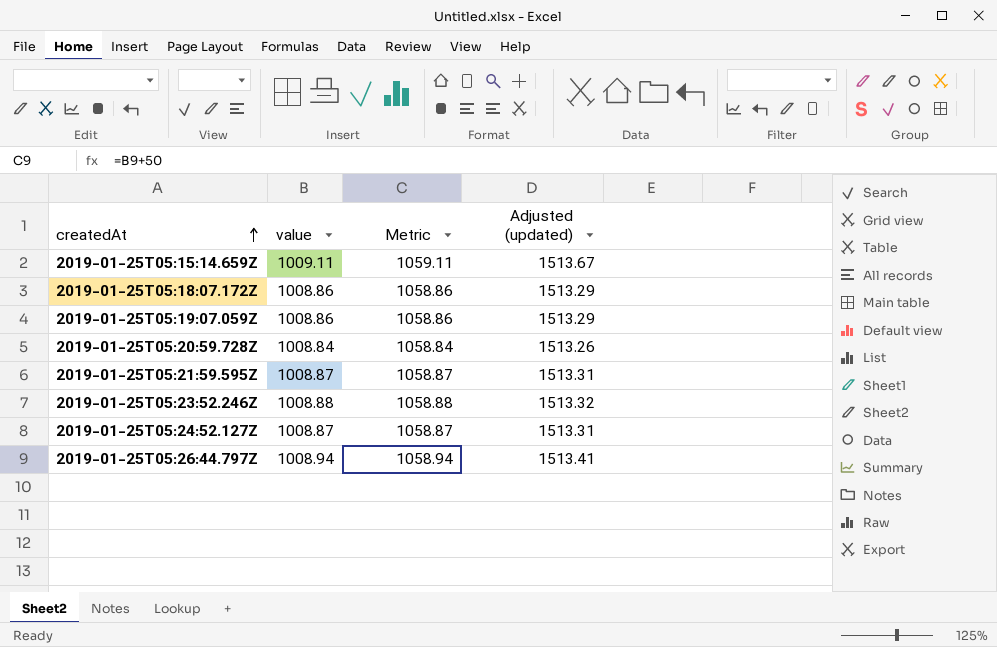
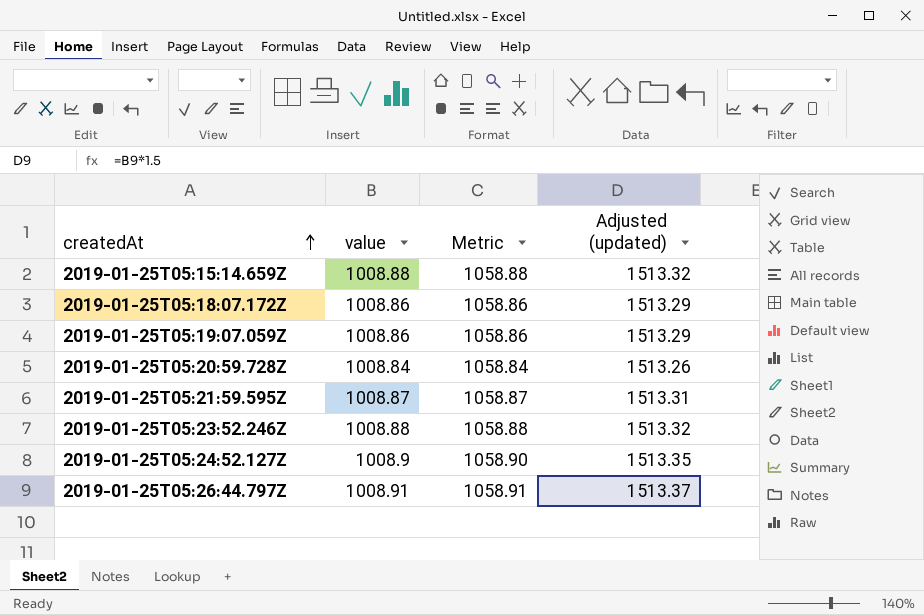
2019-01-25T05:15:14.659Z | value: 1009.11 -> 1008.88
2019-01-25T05:15:14.659Z | Metric: 1059.11 -> 1058.88
2019-01-25T05:15:14.659Z | Adjusted (updated): 1513.67 -> 1513.32
2019-01-25T05:24:52.127Z | value: 1008.87 -> 1008.9
2019-01-25T05:24:52.127Z | Metric: 1058.87 -> 1058.90
2019-01-25T05:24:52.127Z | Adjusted (updated): 1513.31 -> 1513.35
2019-01-25T05:26:44.797Z | value: 1008.94 -> 1008.91
2019-01-25T05:26:44.797Z | Metric: 1058.94 -> 1058.91
2019-01-25T05:26:44.797Z | Adjusted (updated): 1513.41 -> 1513.37

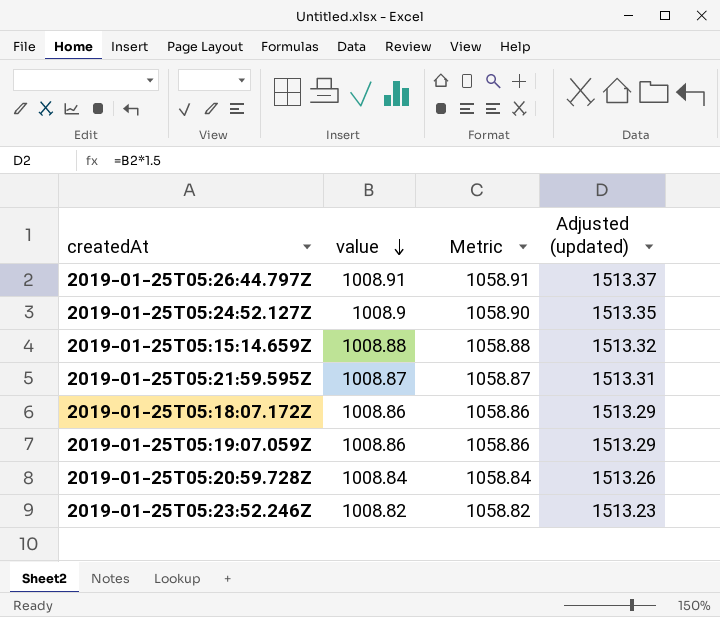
row order: createdAt ascending -> value descending
2019-01-25T05:23:52.246Z | value: 1008.88 -> 1008.82
2019-01-25T05:23:52.246Z | Metric: 1058.88 -> 1058.82
2019-01-25T05:23:52.246Z | Adjusted (updated): 1513.32 -> 1513.23

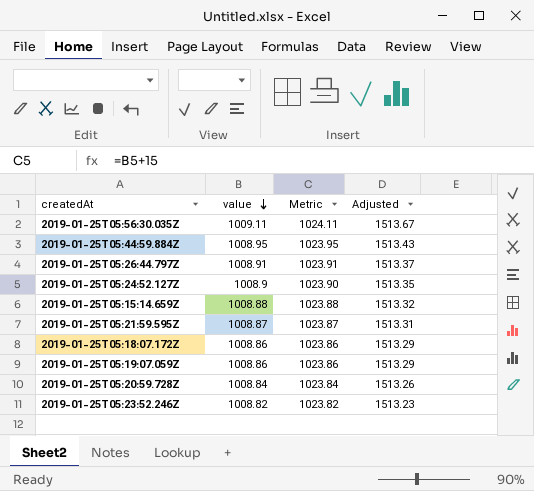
column Metric | formula: [value] + 50 -> [value] + 15
column name: Adjusted (updated) -> Adjusted
row 2019-01-25T05:56:30.035Z: none -> 1009.11 | 1024.11 | 1513.67
row 2019-01-25T05:44:59.884Z: none -> 1008.95 | 1023.95 | 1513.43

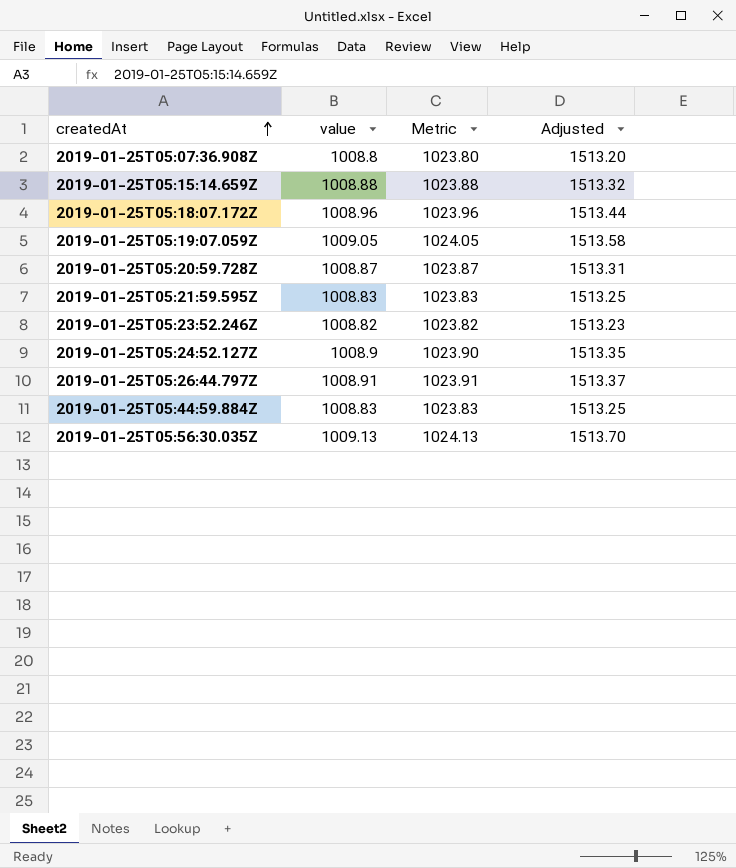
row order: value descending -> createdAt ascending
row 2019-01-25T05:07:36.908Z: none -> 1008.8 | 1023.80 | 1513.20
2019-01-25T05:18:07.172Z | value: 1008.86 -> 1008.96
2019-01-25T05:18:07.172Z | Metric: 1023.86 -> 1023.96
2019-01-25T05:18:07.172Z | Adjusted: 1513.29 -> 1513.44
2019-01-25T05:19:07.059Z | value: 1008.86 -> 1009.05
2019-01-25T05:19:07.059Z | Metric: 1023.86 -> 1024.05
2019-01-25T05:19:07.059Z | Adjusted: 1513.29 -> 1513.58
2019-01-25T05:20:59.728Z | value: 1008.84 -> 1008.87
2019-01-25T05:20:59.728Z | Metric: 1023.84 -> 1023.87
2019-01-25T05:20:59.728Z | Adjusted: 1513.26 -> 1513.31
2019-01-25T05:21:59.595Z | value: 1008.87 -> 1008.83
2019-01-25T05:21:59.595Z | Metric: 1023.87 -> 1023.83
2019-01-25T05:21:59.595Z | Adjusted: 1513.31 -> 1513.25
2019-01-25T05:44:59.884Z | value: 1008.95 -> 1008.83
2019-01-25T05:44:59.884Z | Metric: 1023.95 -> 1023.83
2019-01-25T05:44:59.884Z | Adjusted: 1513.43 -> 1513.25
2019-01-25T05:56:30.035Z | value: 1009.11 -> 1009.13
2019-01-25T05:56:30.035Z | Metric: 1024.11 -> 1024.13
2019-01-25T05:56:30.035Z | Adjusted: 1513.67 -> 1513.70

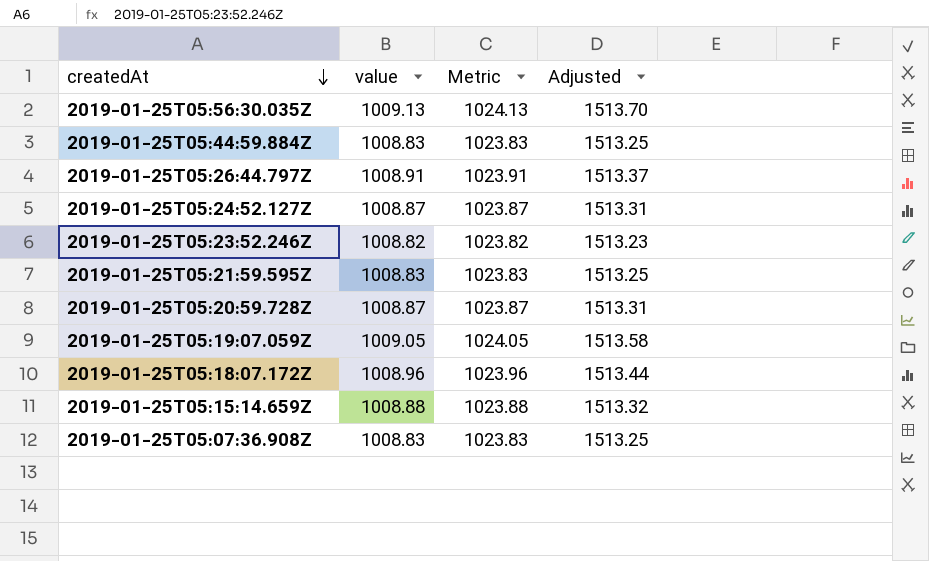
row order: createdAt ascending -> createdAt descending
2019-01-25T05:24:52.127Z | value: 1008.9 -> 1008.87
2019-01-25T05:24:52.127Z | Metric: 1023.90 -> 1023.87
2019-01-25T05:24:52.127Z | Adjusted: 1513.35 -> 1513.31
2019-01-25T05:07:36.908Z | value: 1008.8 -> 1008.83
2019-01-25T05:07:36.908Z | Metric: 1023.80 -> 1023.83
2019-01-25T05:07:36.908Z | Adjusted: 1513.20 -> 1513.25

